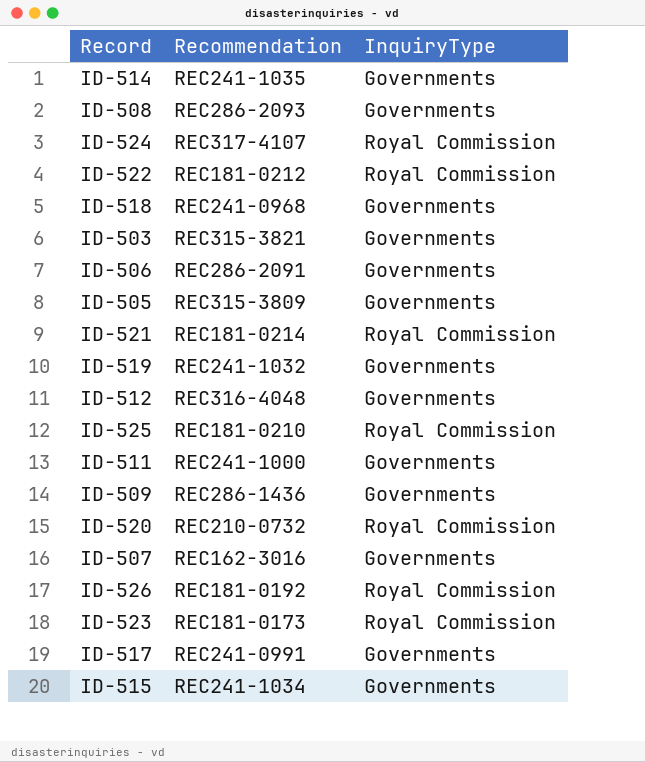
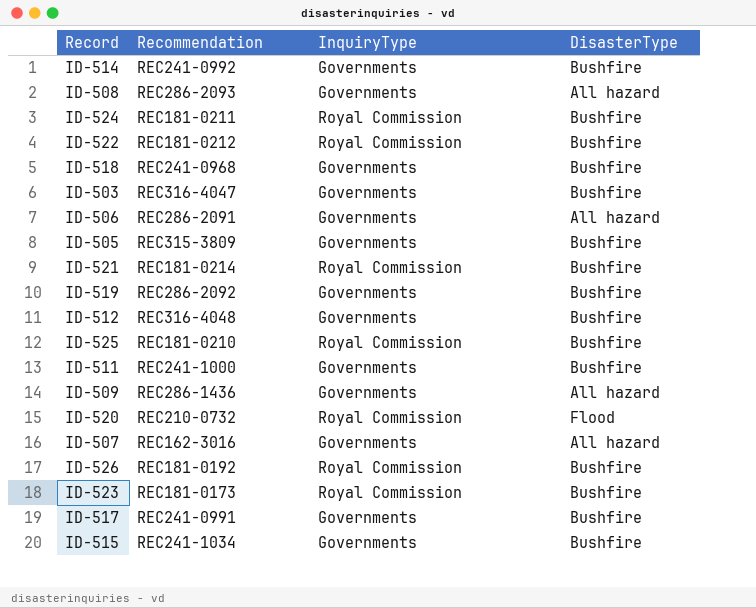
column DisasterType | position: none -> 4
ID-514 | Recommendation: REC241-1035 -> REC241-0992
ID-524 | Recommendation: REC317-4107 -> REC181-0211
ID-503 | Recommendation: REC315-3821 -> REC316-4047
ID-519 | Recommendation: REC241-1032 -> REC286-2092

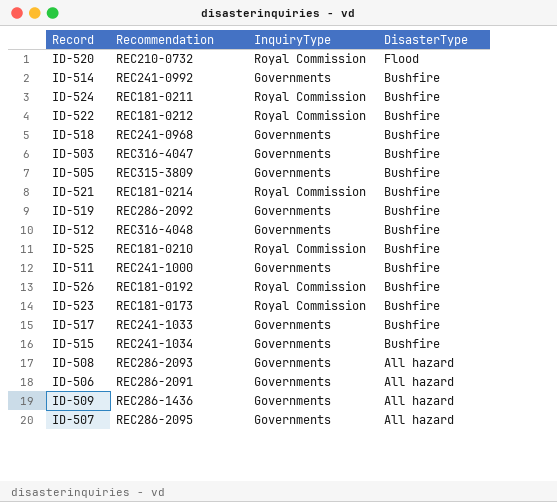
row order: none -> DisasterType descending
ID-517 | Recommendation: REC241-0991 -> REC241-1033
ID-507 | Recommendation: REC162-3016 -> REC286-2095

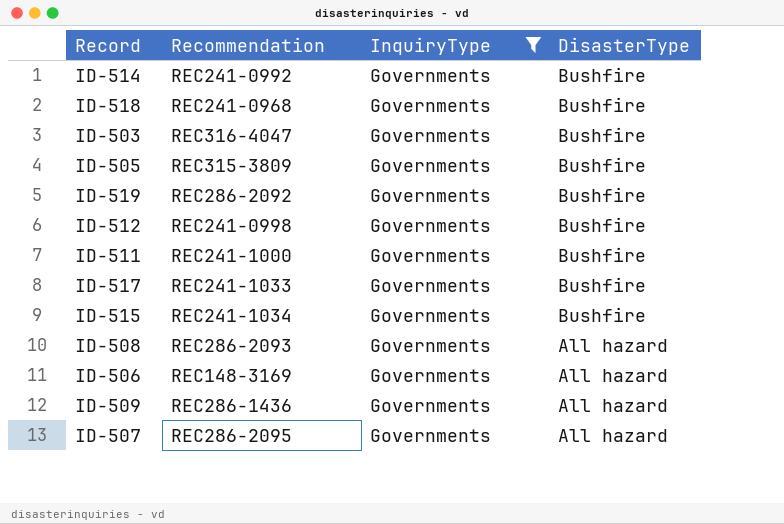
filter: none -> InquiryType = Governments
ID-512 | Recommendation: REC316-4048 -> REC241-0998
ID-506 | Recommendation: REC286-2091 -> REC148-3169

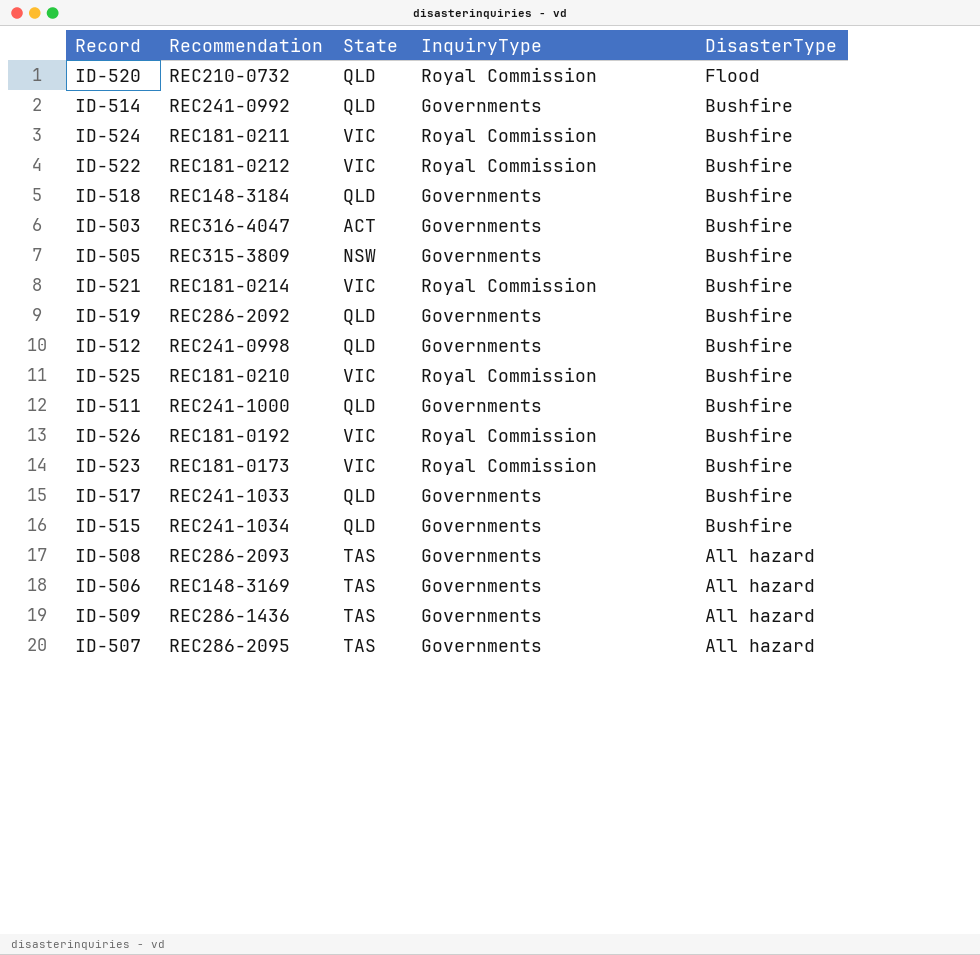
filter: InquiryType = Governments -> none
column State | position: none -> 3
ID-518 | Recommendation: REC241-0968 -> REC148-3184

